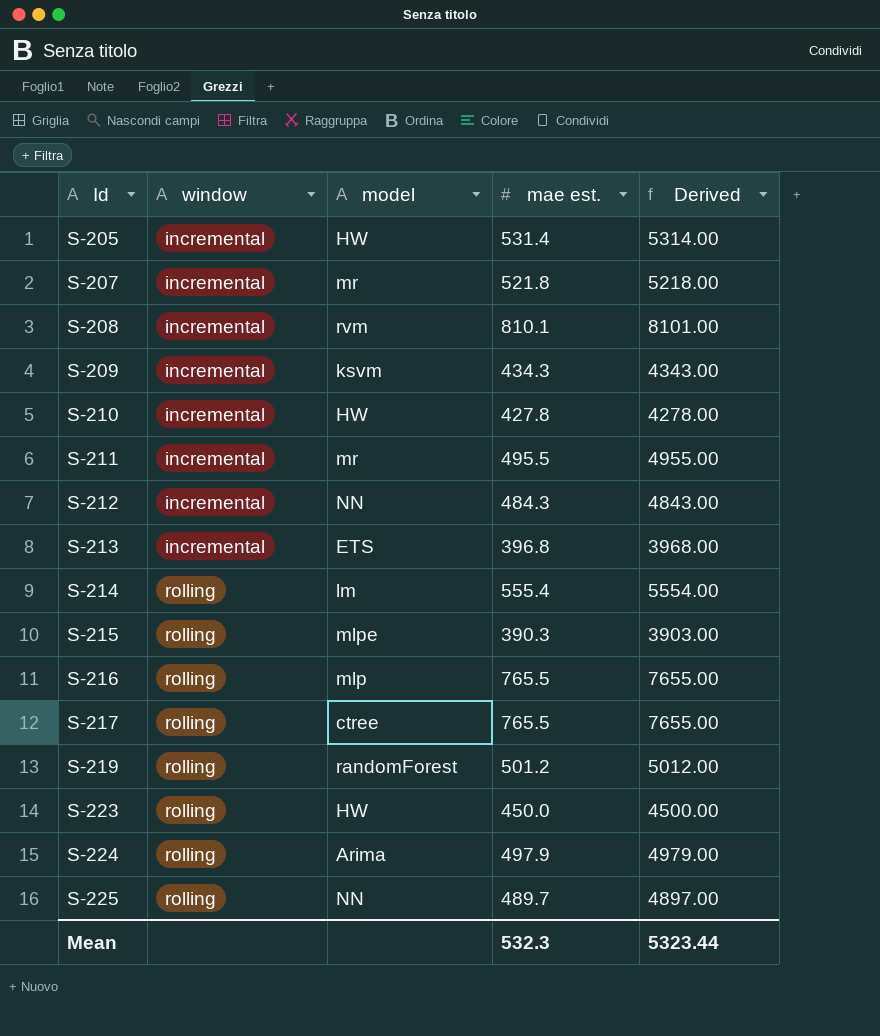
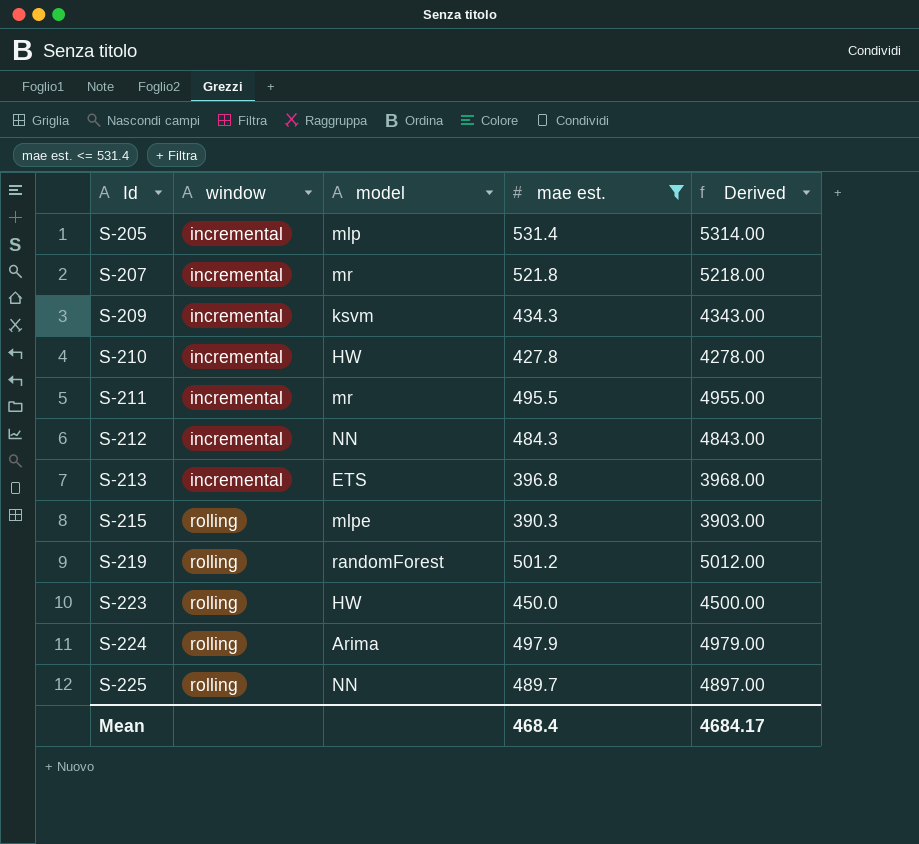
filter: none -> mae est. <= 531.4
S-205 | model: HW -> mlp
Mean | mae est.: 532.3 -> 468.4
Mean | Derived: 5323.44 -> 4684.17

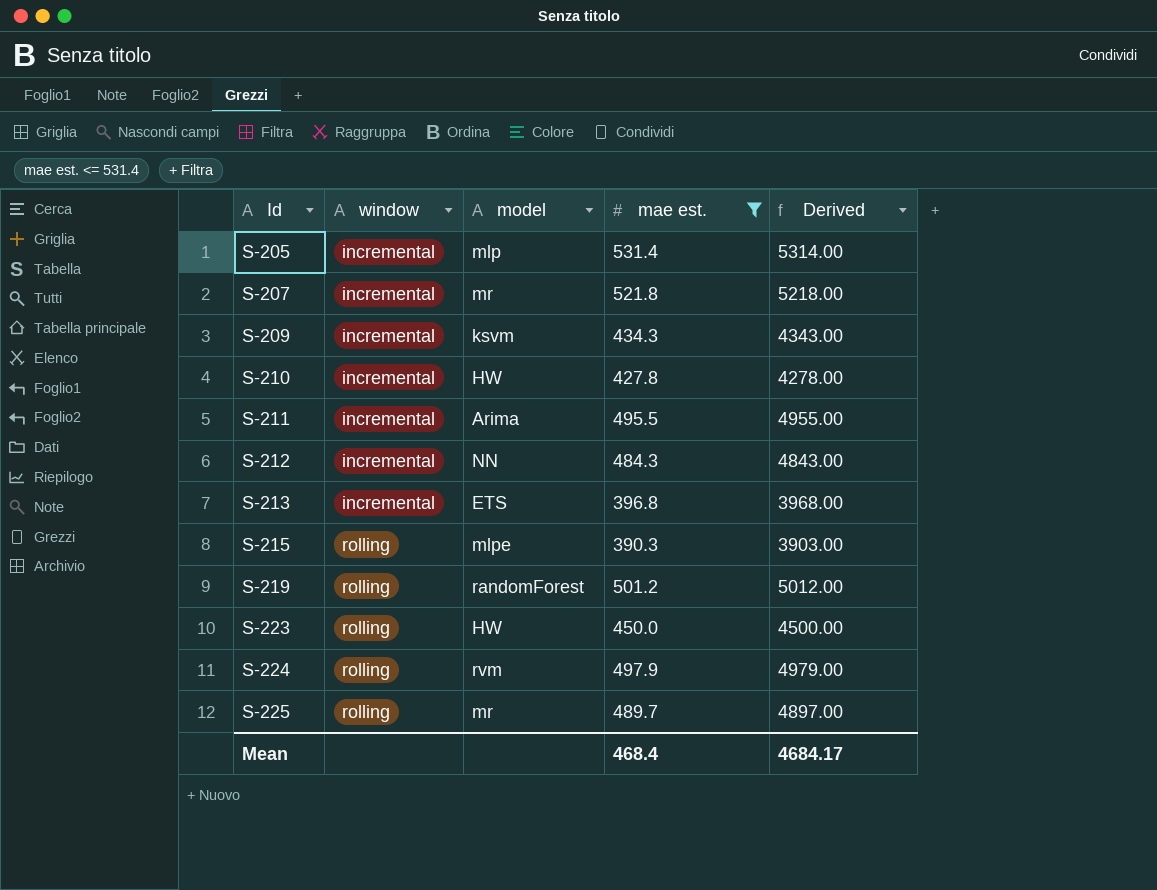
S-211 | model: mr -> Arima
S-224 | model: Arima -> rvm
S-225 | model: NN -> mr

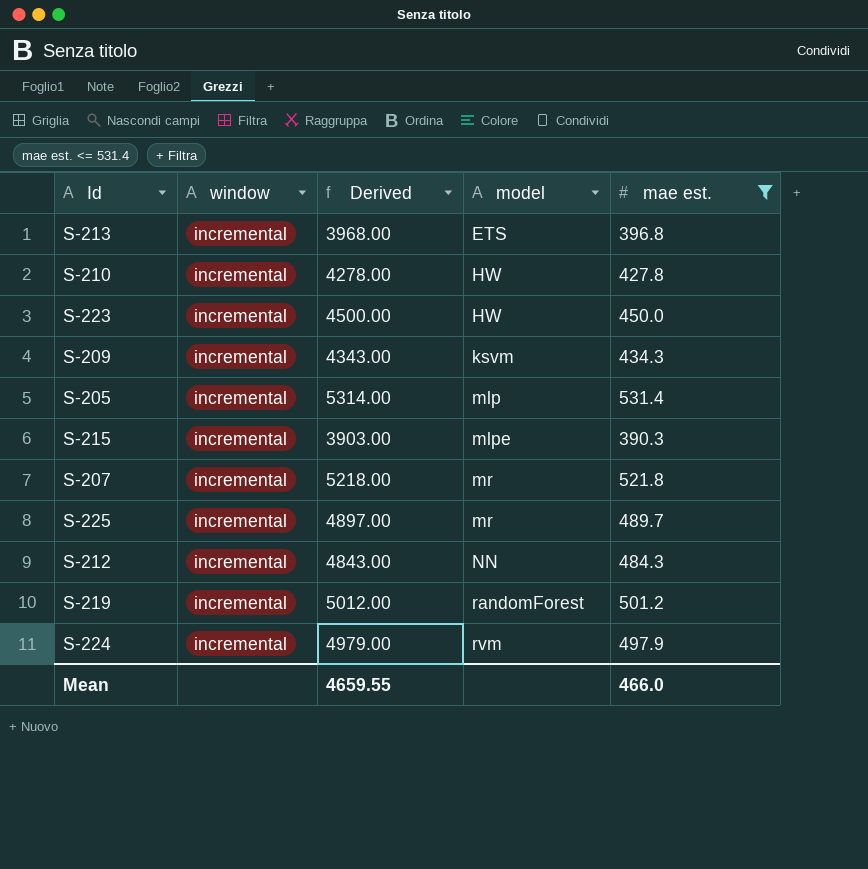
row order: Id ascending -> model ascending
column Derived | position: 5 -> 3
row S-211: incremental | Arima | 495.5 | 4955.00 -> none
S-223 | window: rolling -> incremental
S-215 | window: rolling -> incremental
S-225 | window: rolling -> incremental
S-219 | window: rolling -> incremental
S-224 | window: rolling -> incremental
Mean | Derived: 4684.17 -> 4659.55
Mean | mae est.: 468.4 -> 466.0

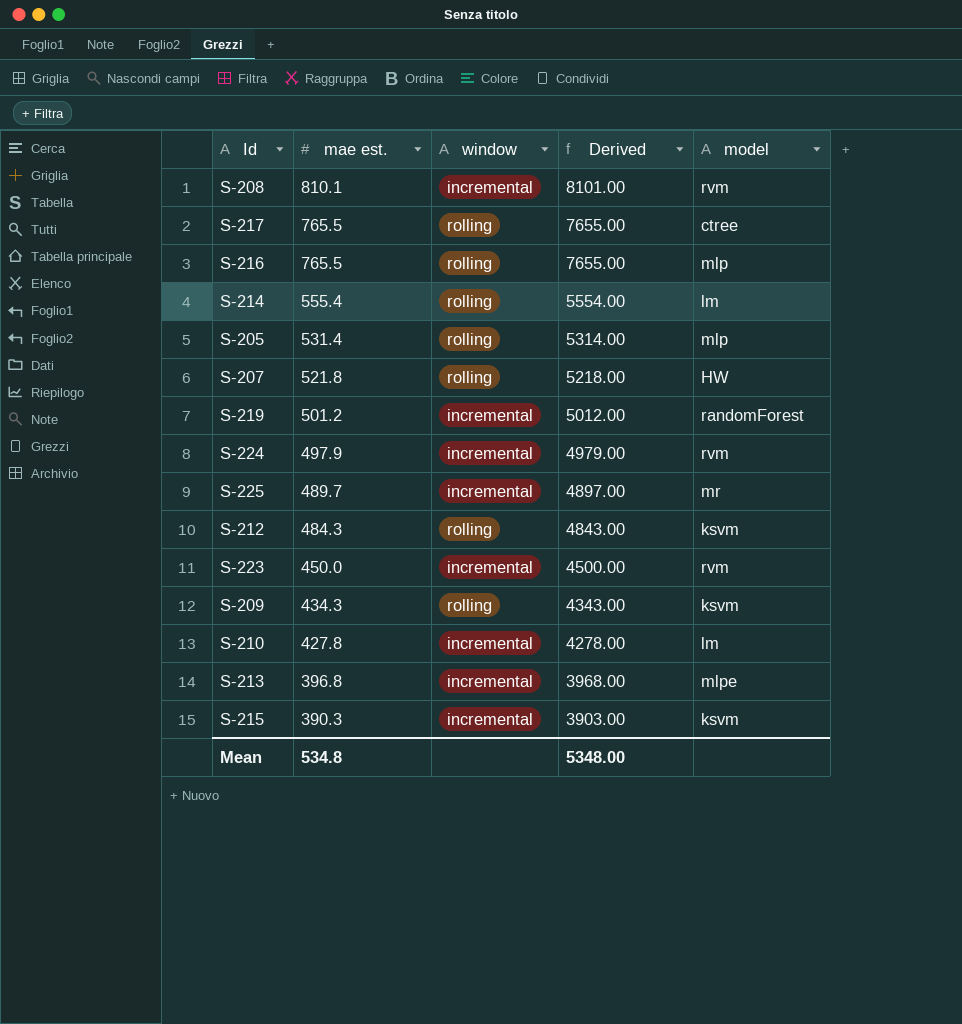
filter: mae est. <= 531.4 -> none
row order: model ascending -> mae est. descending
column mae est. | position: 5 -> 2
S-205 | window: incremental -> rolling
S-207 | window: incremental -> rolling
S-207 | model: mr -> HW
S-212 | window: incremental -> rolling
S-212 | model: NN -> ksvm
S-223 | model: HW -> rvm
S-209 | window: incremental -> rolling
S-210 | model: HW -> lm
S-213 | model: ETS -> mlpe
S-215 | model: mlpe -> ksvm
Mean | mae est.: 466.0 -> 534.8
Mean | Derived: 4659.55 -> 5348.00

